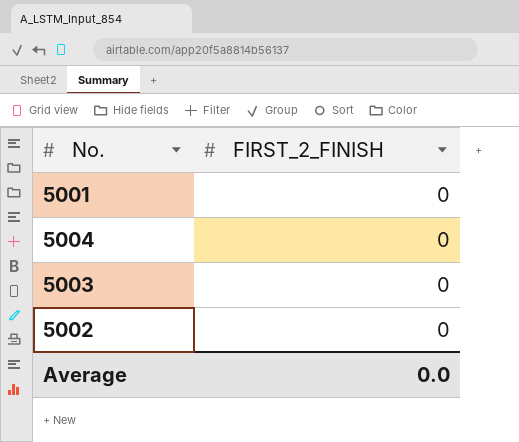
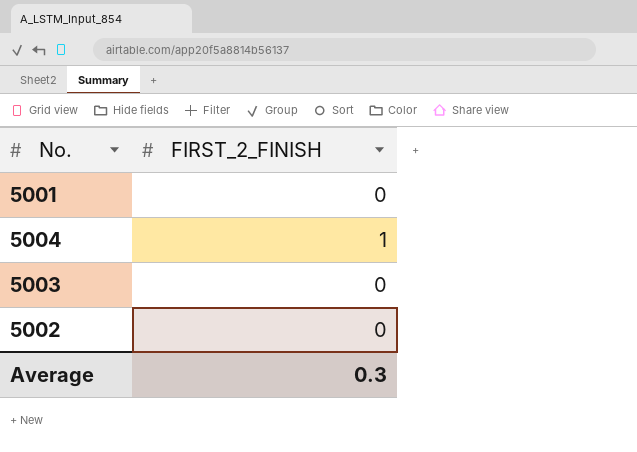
5004 | FIRST_2_FINISH: 0 -> 1
Average | FIRST_2_FINISH: 0.0 -> 0.3

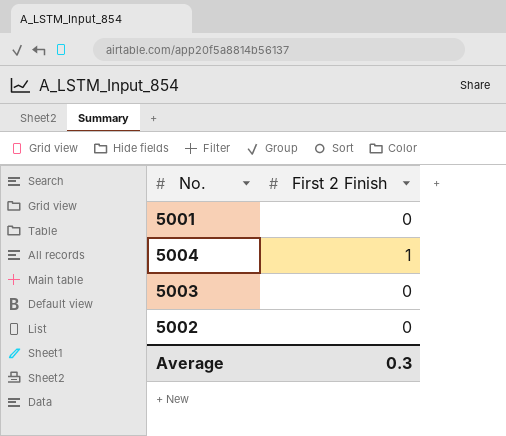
column name: FIRST_2_FINISH -> First 2 Finish

